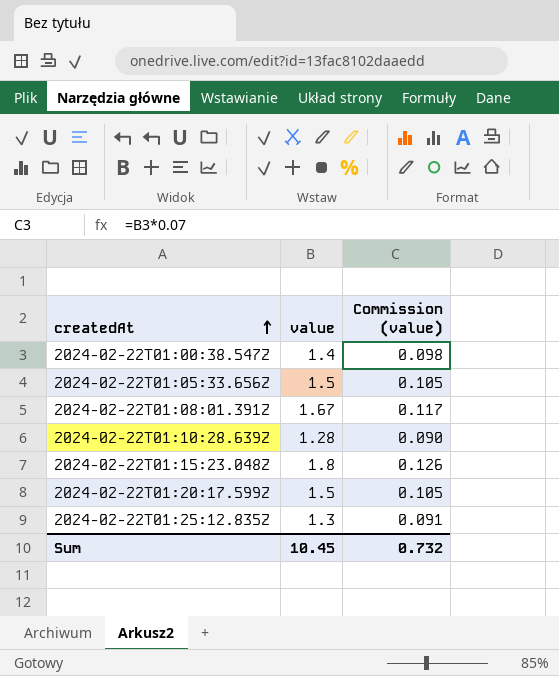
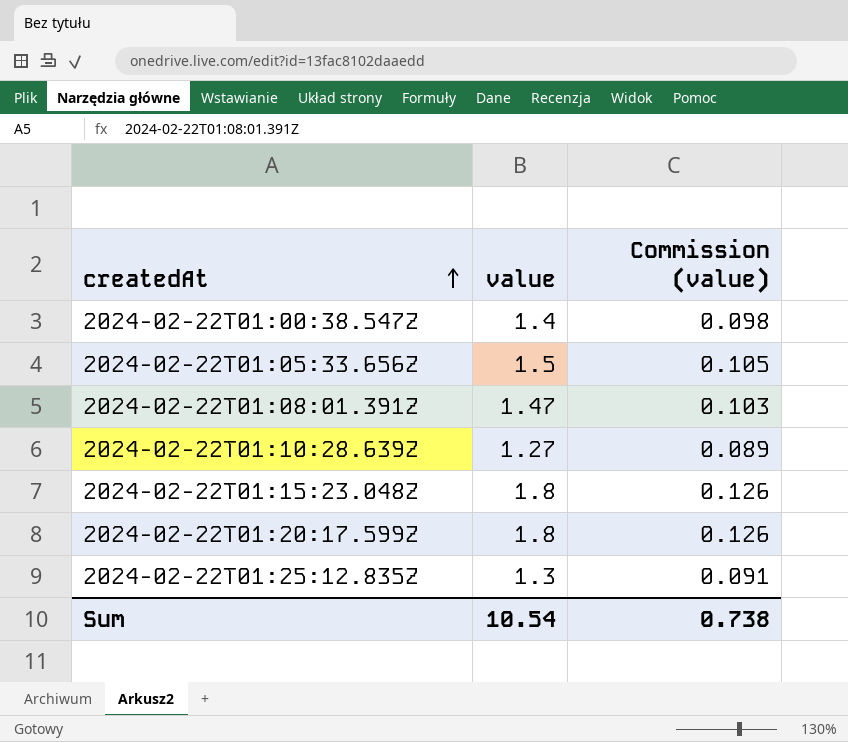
2024-02-22T01:08:01.391Z | value: 1.67 -> 1.47
2024-02-22T01:08:01.391Z | Commission (value): 0.117 -> 0.103
2024-02-22T01:10:28.639Z | value: 1.28 -> 1.27
2024-02-22T01:10:28.639Z | Commission (value): 0.090 -> 0.089
2024-02-22T01:20:17.599Z | value: 1.5 -> 1.8
2024-02-22T01:20:17.599Z | Commission (value): 0.105 -> 0.126
Sum | value: 10.45 -> 10.54
Sum | Commission (value): 0.732 -> 0.738

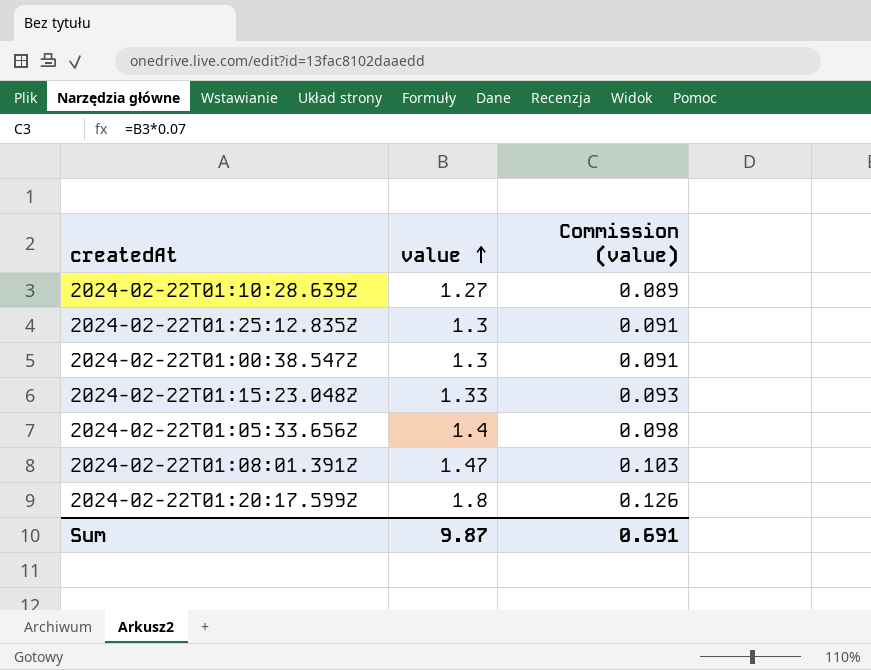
row order: createdAt ascending -> value ascending
2024-02-22T01:00:38.547Z | value: 1.4 -> 1.3
2024-02-22T01:00:38.547Z | Commission (value): 0.098 -> 0.091
2024-02-22T01:15:23.048Z | value: 1.8 -> 1.33
2024-02-22T01:15:23.048Z | Commission (value): 0.126 -> 0.093
2024-02-22T01:05:33.656Z | value: 1.5 -> 1.4
2024-02-22T01:05:33.656Z | Commission (value): 0.105 -> 0.098
Sum | value: 10.54 -> 9.87
Sum | Commission (value): 0.738 -> 0.691

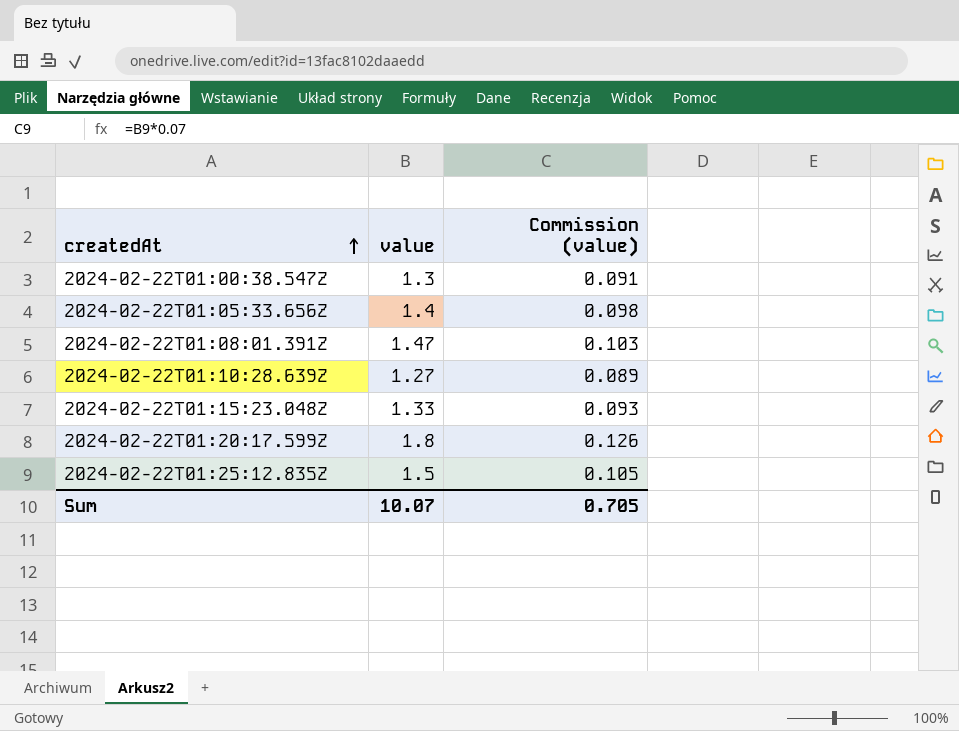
row order: value ascending -> createdAt ascending
2024-02-22T01:25:12.835Z | value: 1.3 -> 1.5
2024-02-22T01:25:12.835Z | Commission (value): 0.091 -> 0.105
Sum | value: 9.87 -> 10.07
Sum | Commission (value): 0.691 -> 0.705

